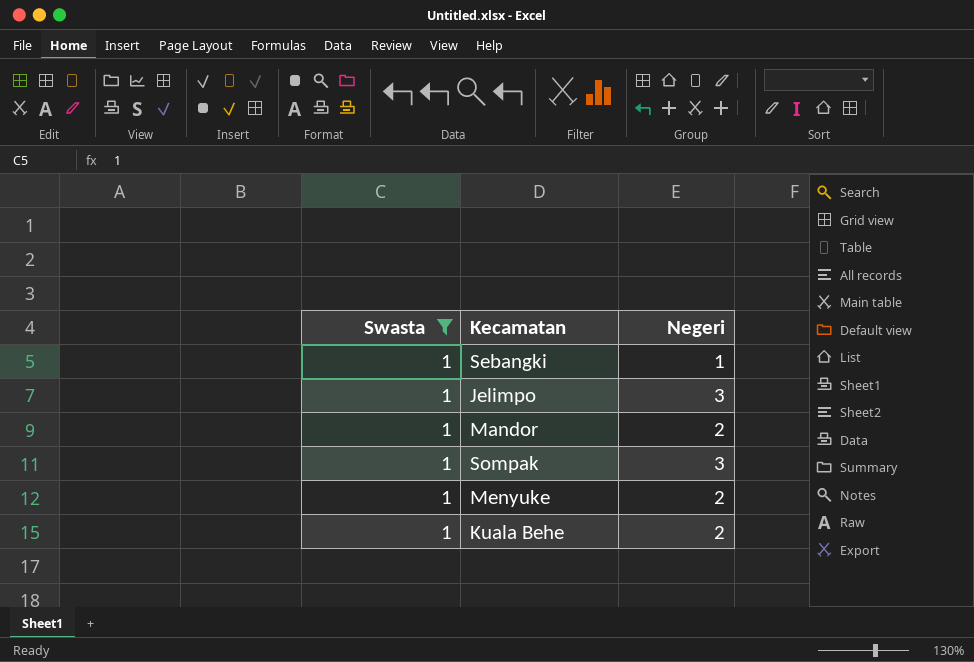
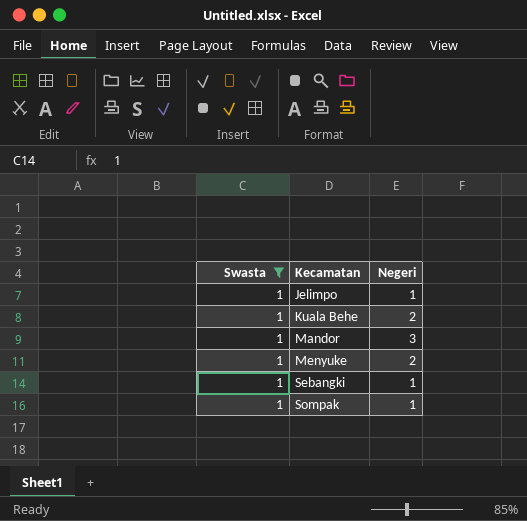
row order: none -> Kecamatan ascending
Jelimpo | Negeri: 3 -> 1
Mandor | Negeri: 2 -> 3
Sompak | Negeri: 3 -> 1

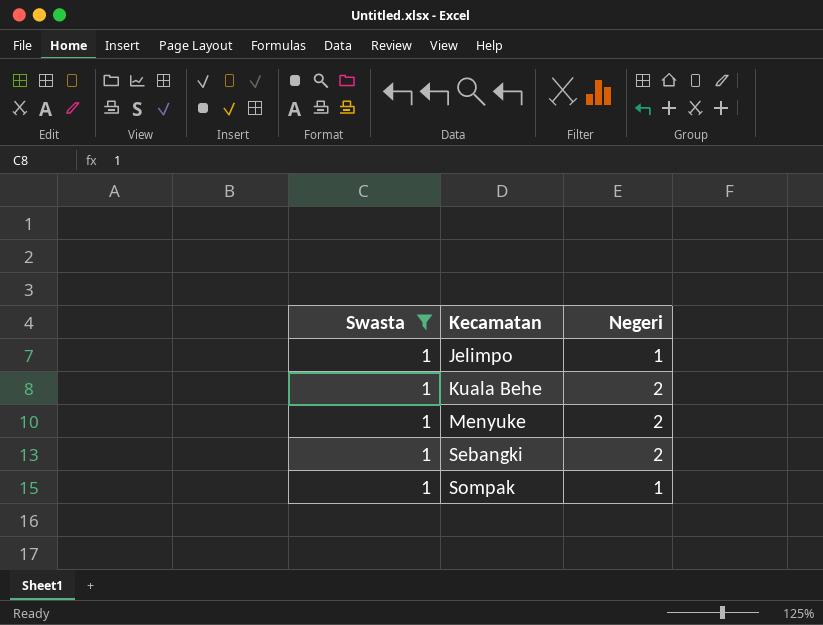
row Mandor: 1 | 3 -> none
Sebangki | Negeri: 1 -> 2

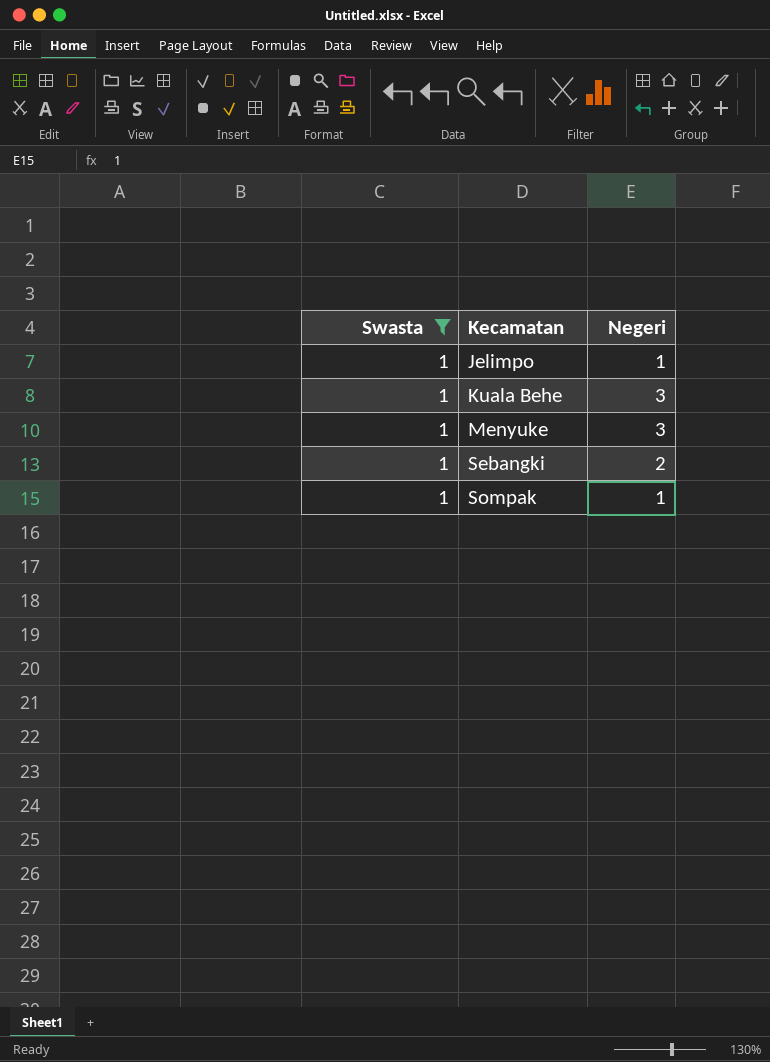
Kuala Behe | Negeri: 2 -> 3
Menyuke | Negeri: 2 -> 3

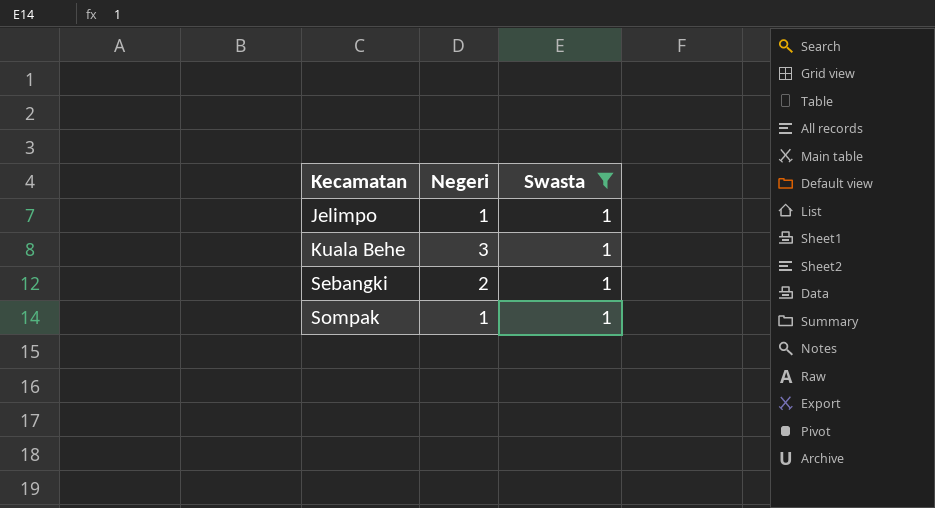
column Swasta | position: 1 -> 3
row Menyuke: 1 | 3 -> none

